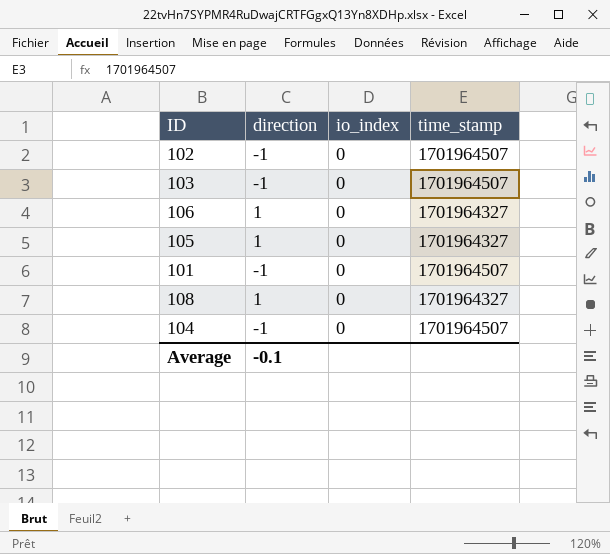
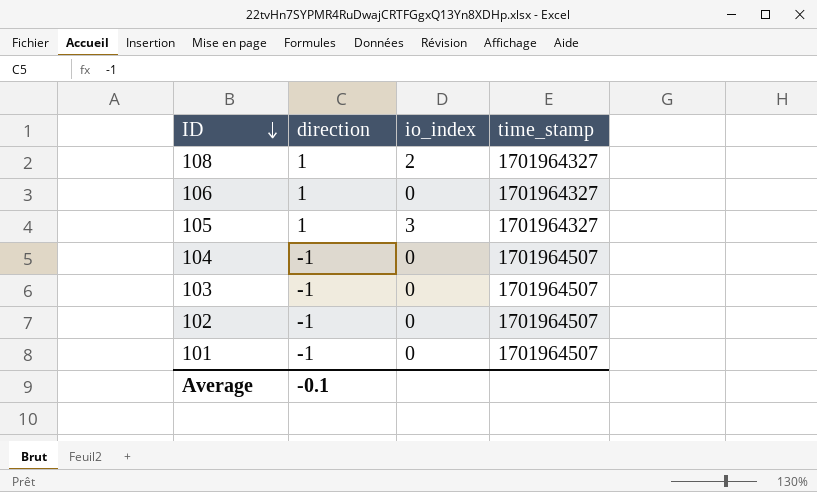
row order: none -> ID descending
108 | io_index: 0 -> 2
105 | io_index: 0 -> 3

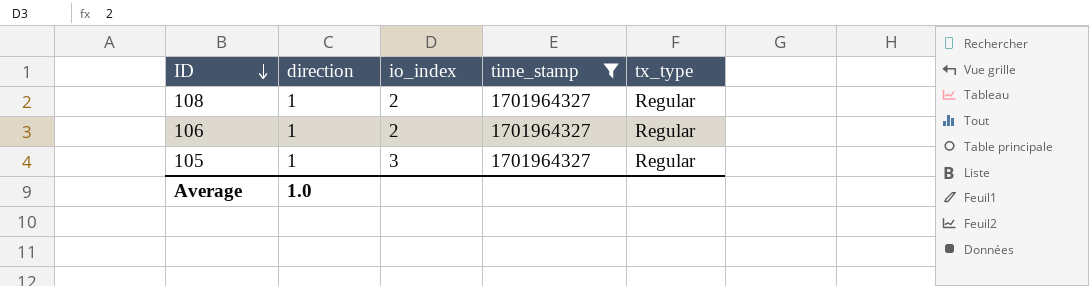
filter: none -> time_stamp = 1701964327
column tx_type | position: none -> 5
106 | io_index: 0 -> 2
Average | direction: -0.1 -> 1.0

